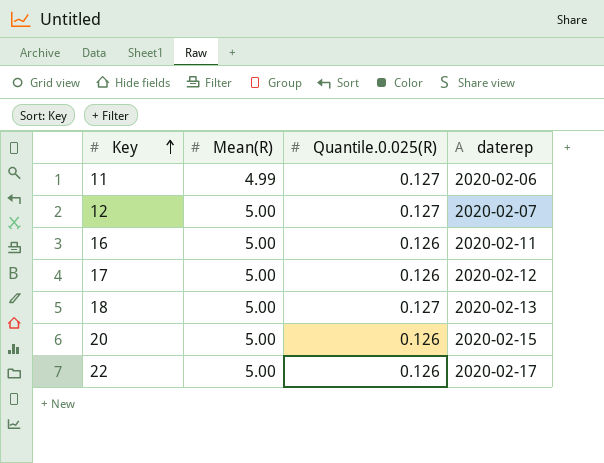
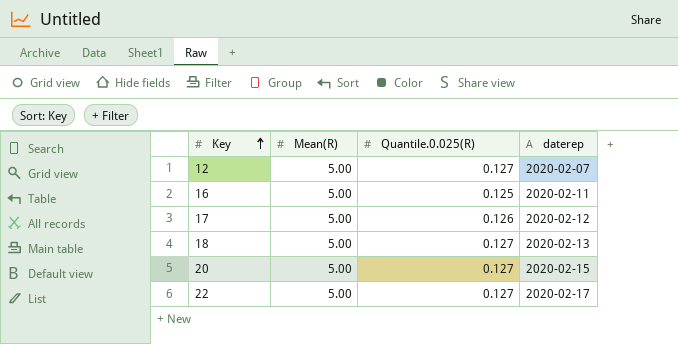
row 11: 4.99 | 0.127 | 2020-02-06 -> none
16 | Quantile.0.025(R): 0.126 -> 0.125
20 | Quantile.0.025(R): 0.126 -> 0.127
22 | Quantile.0.025(R): 0.126 -> 0.127

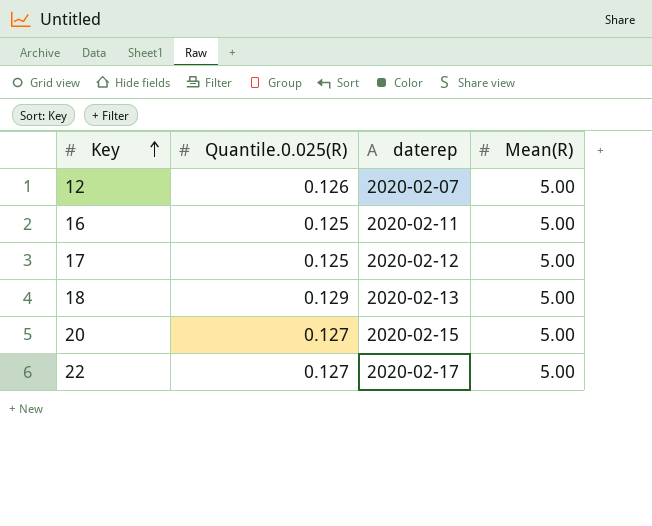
column Mean(R) | position: 2 -> 4
12 | Quantile.0.025(R): 0.127 -> 0.126
17 | Quantile.0.025(R): 0.126 -> 0.125
18 | Quantile.0.025(R): 0.127 -> 0.129

